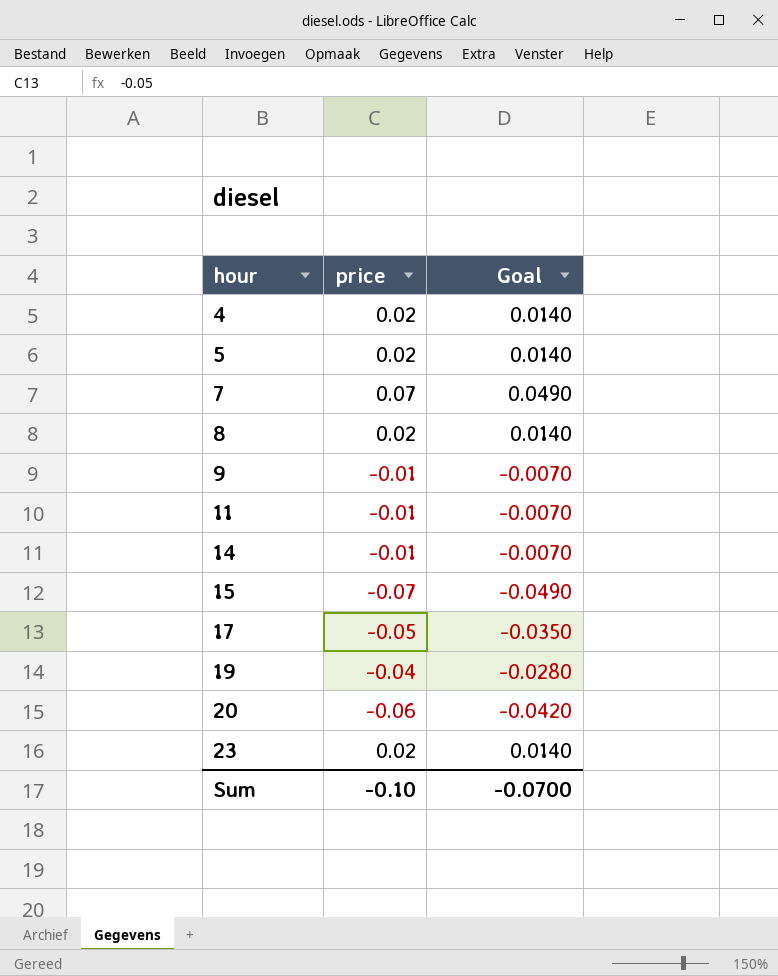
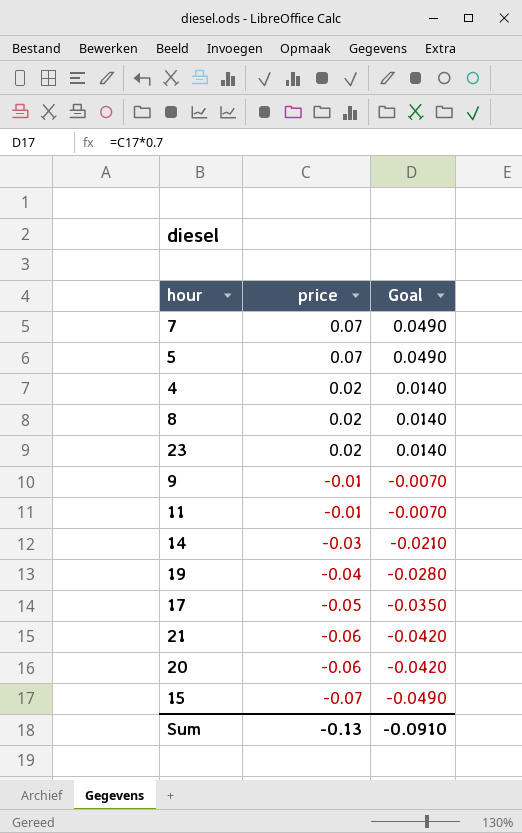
row order: hour ascending -> price descending
5 | price: 0.02 -> 0.07
5 | Goal: 0.0140 -> 0.0490
14 | price: -0.01 -> -0.03
14 | Goal: -0.0070 -> -0.0210
row 21: none -> -0.06 | -0.0420
Sum | price: -0.10 -> -0.13
Sum | Goal: -0.0700 -> -0.0910

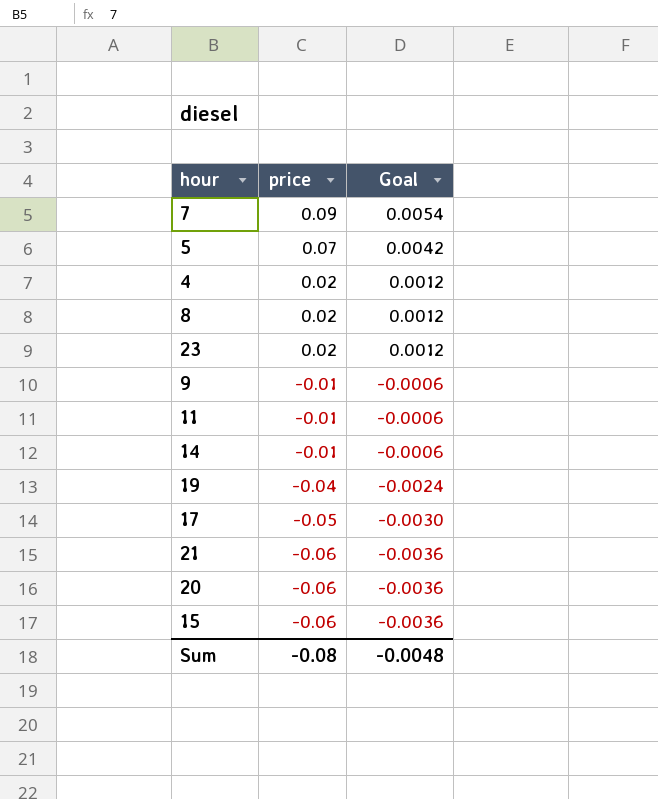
column Goal | formula: [price] * 0.7 -> [price] * 0.06
7 | price: 0.07 -> 0.09
14 | price: -0.03 -> -0.01
15 | price: -0.07 -> -0.06
Sum | price: -0.13 -> -0.08
Sum | Goal: -0.0910 -> -0.0048

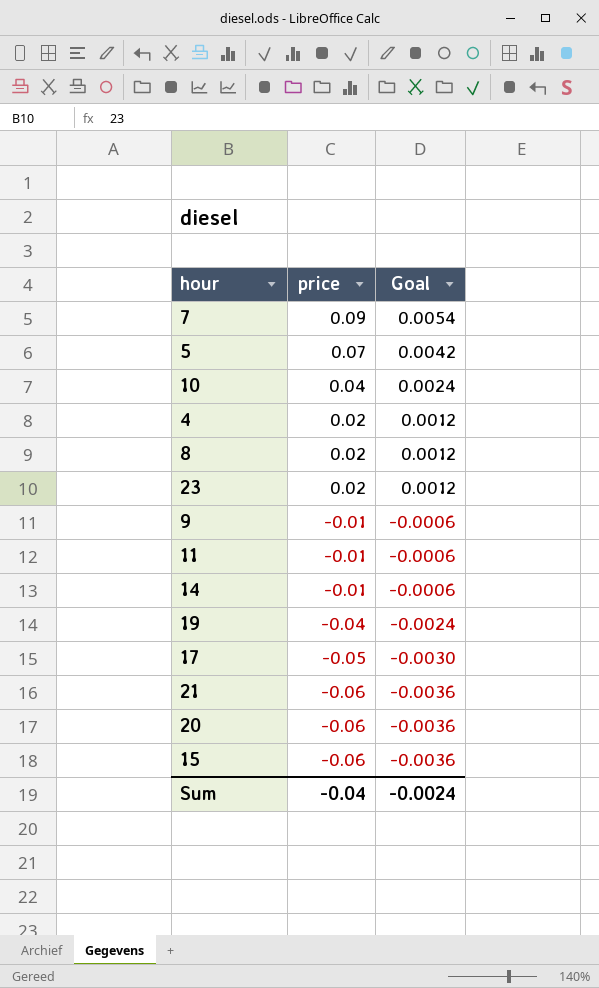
row 10: none -> 0.04 | 0.0024
Sum | price: -0.08 -> -0.04
Sum | Goal: -0.0048 -> -0.0024

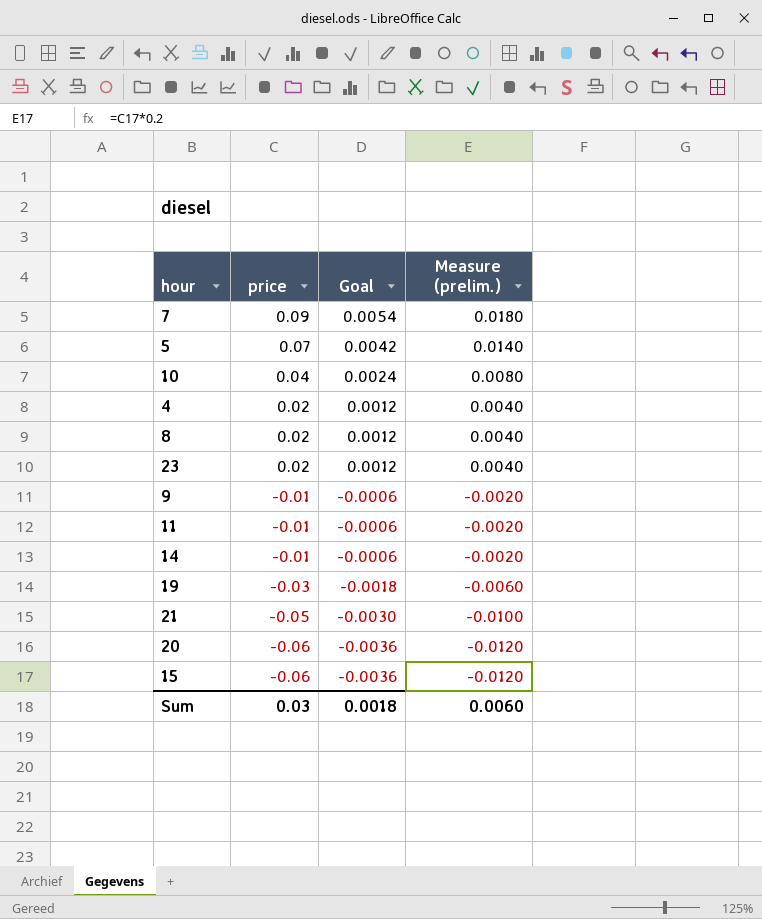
column Measure (prelim.) | formula: none -> [price] * 0.2
row 17: -0.05 | -0.0030 -> none
19 | price: -0.04 -> -0.03
19 | Goal: -0.0024 -> -0.0018
21 | price: -0.06 -> -0.05
21 | Goal: -0.0036 -> -0.0030
Sum | price: -0.04 -> 0.03
Sum | Goal: -0.0024 -> 0.0018

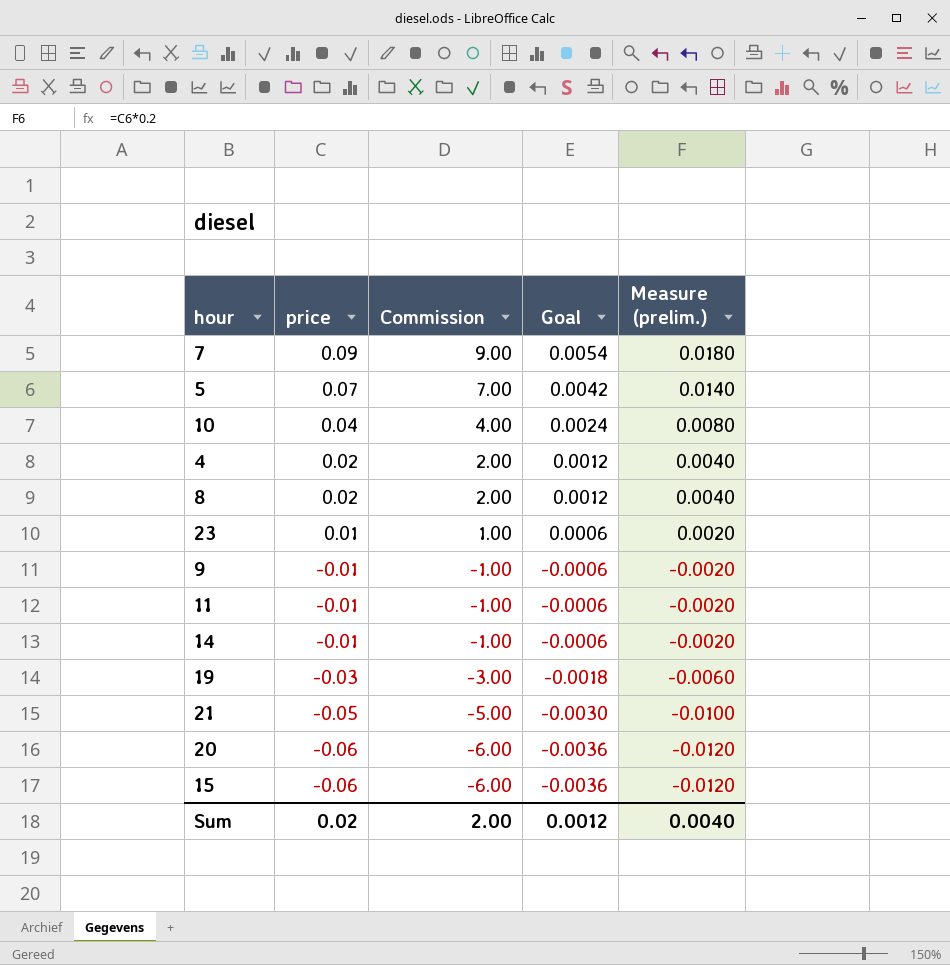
column Commission | formula: none -> [price] * 100
23 | price: 0.02 -> 0.01
23 | Goal: 0.0012 -> 0.0006
23 | Measure (prelim.): 0.0040 -> 0.0020
Sum | price: 0.03 -> 0.02
Sum | Goal: 0.0018 -> 0.0012
Sum | Measure (prelim.): 0.0060 -> 0.0040

